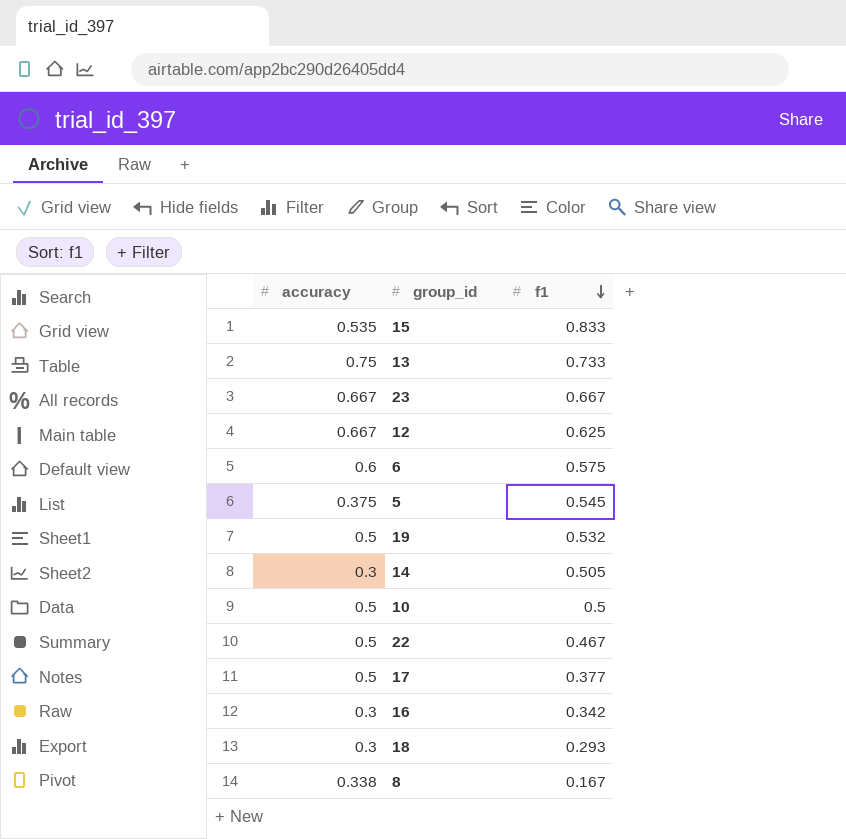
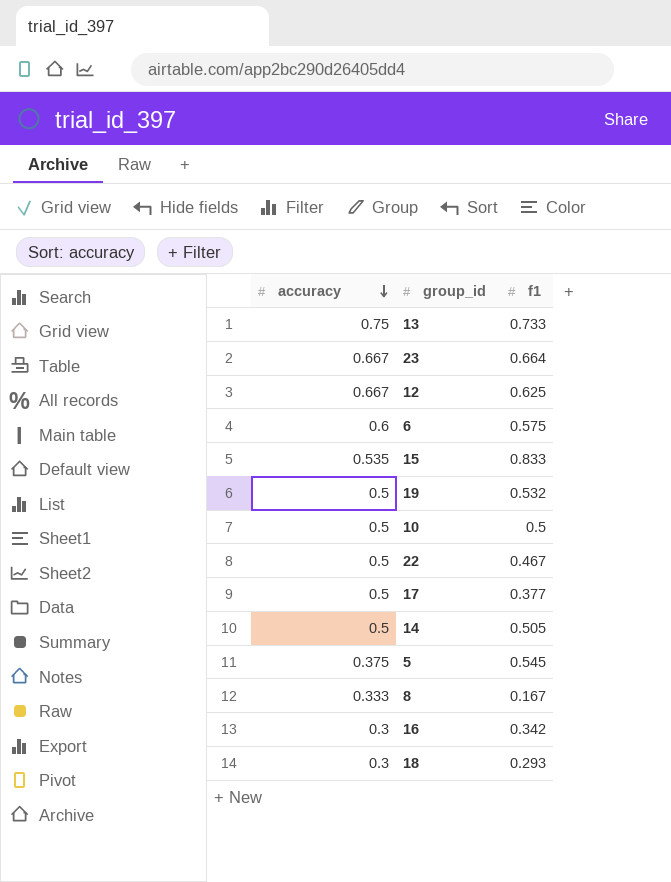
row order: f1 descending -> accuracy descending
23 | f1: 0.667 -> 0.664
14 | accuracy: 0.3 -> 0.5
8 | accuracy: 0.338 -> 0.333

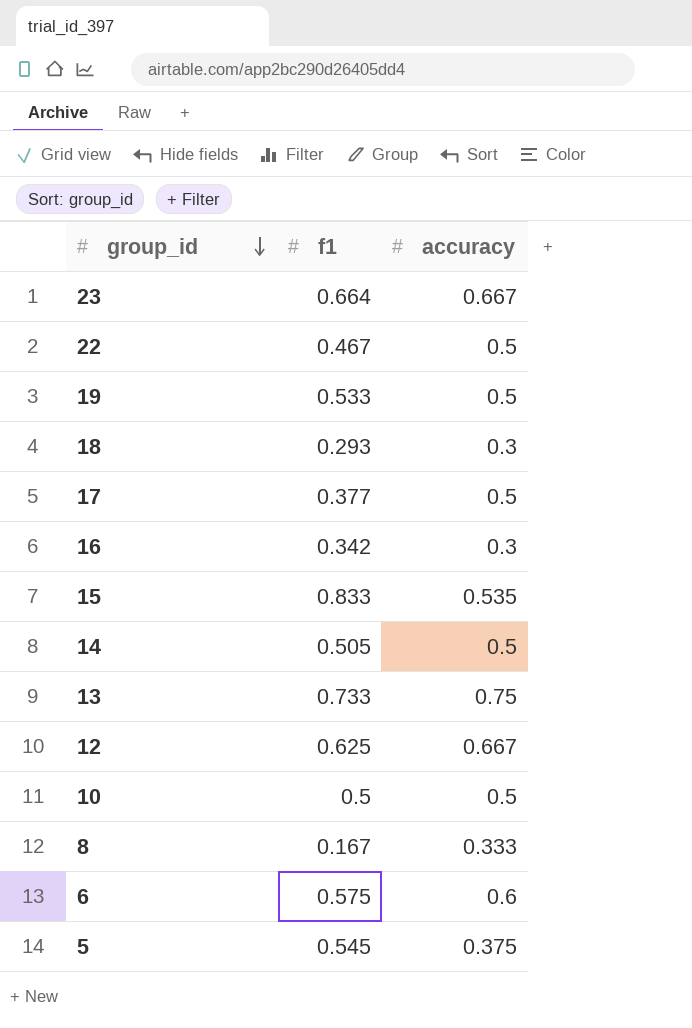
row order: accuracy descending -> group_id descending
column accuracy | position: 1 -> 3
19 | f1: 0.532 -> 0.533

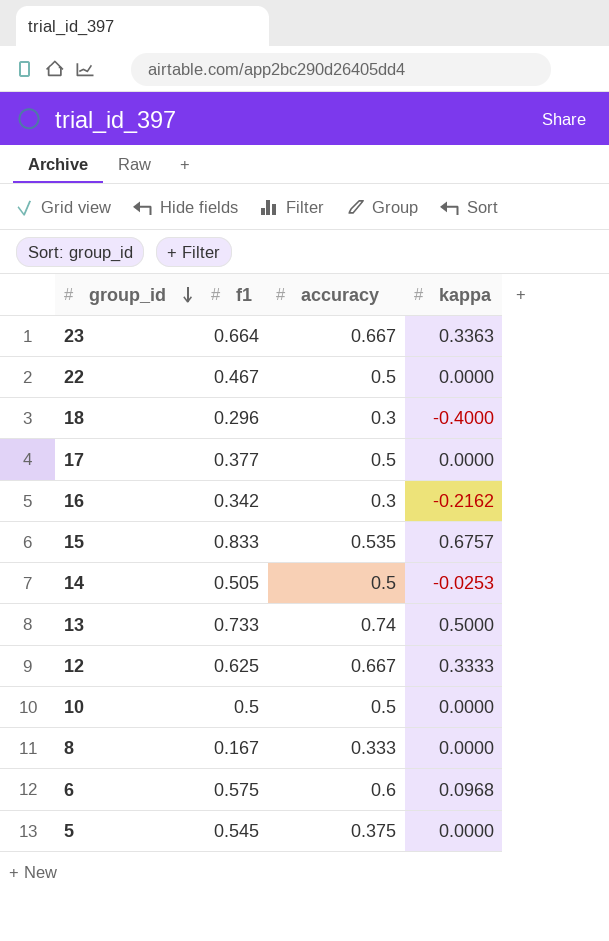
column kappa | position: none -> 4
row 19: 0.533 | 0.5 -> none
18 | f1: 0.293 -> 0.296
13 | accuracy: 0.75 -> 0.74

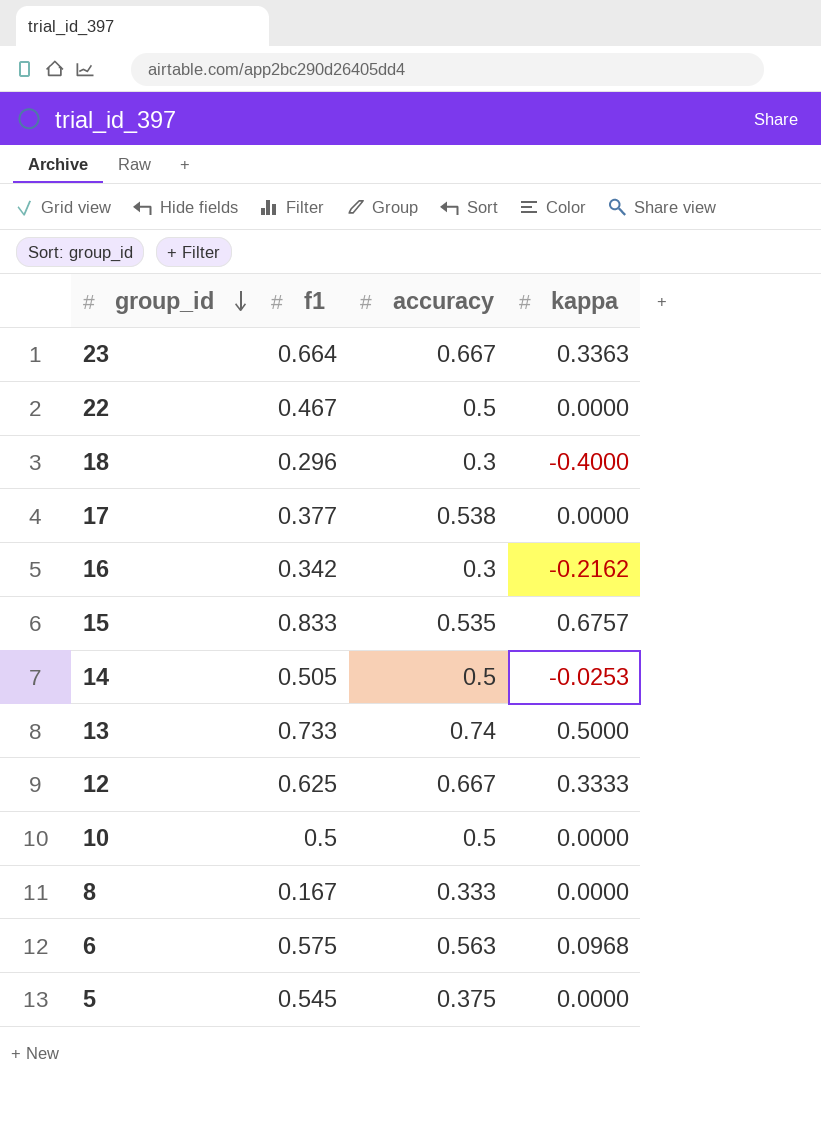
17 | accuracy: 0.5 -> 0.538
6 | accuracy: 0.6 -> 0.563

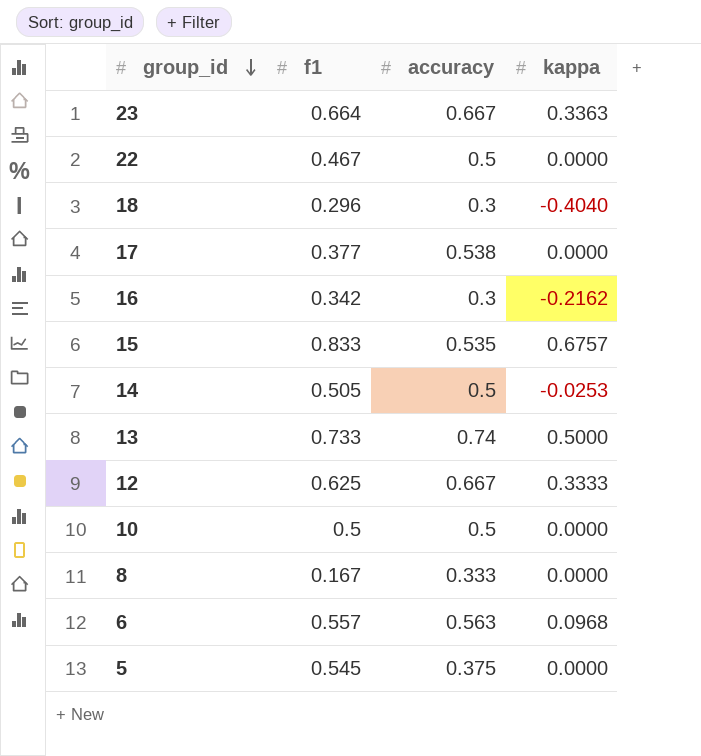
18 | kappa: -0.4000 -> -0.4040
6 | f1: 0.575 -> 0.557

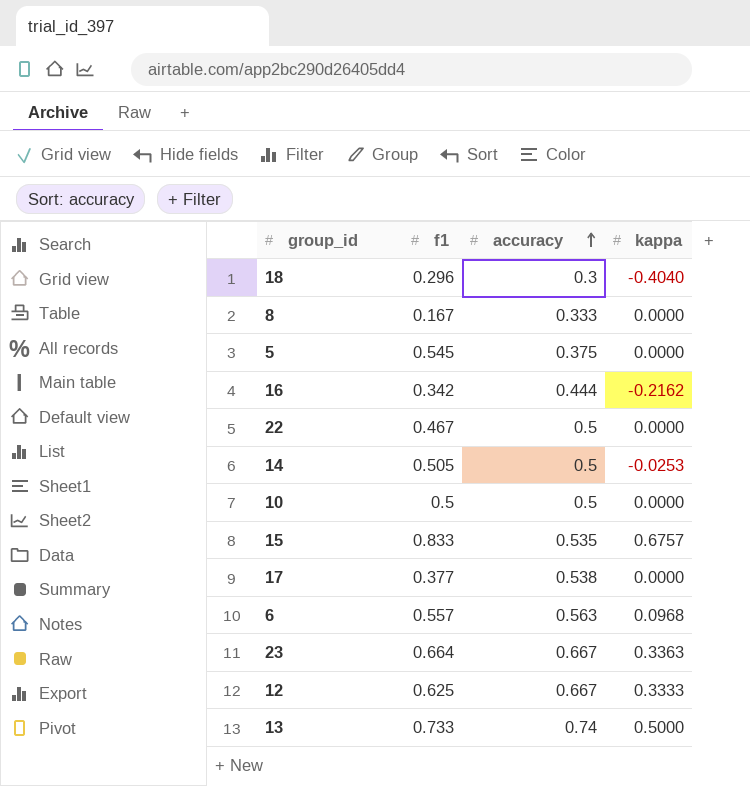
row order: group_id descending -> accuracy ascending
16 | accuracy: 0.3 -> 0.444

